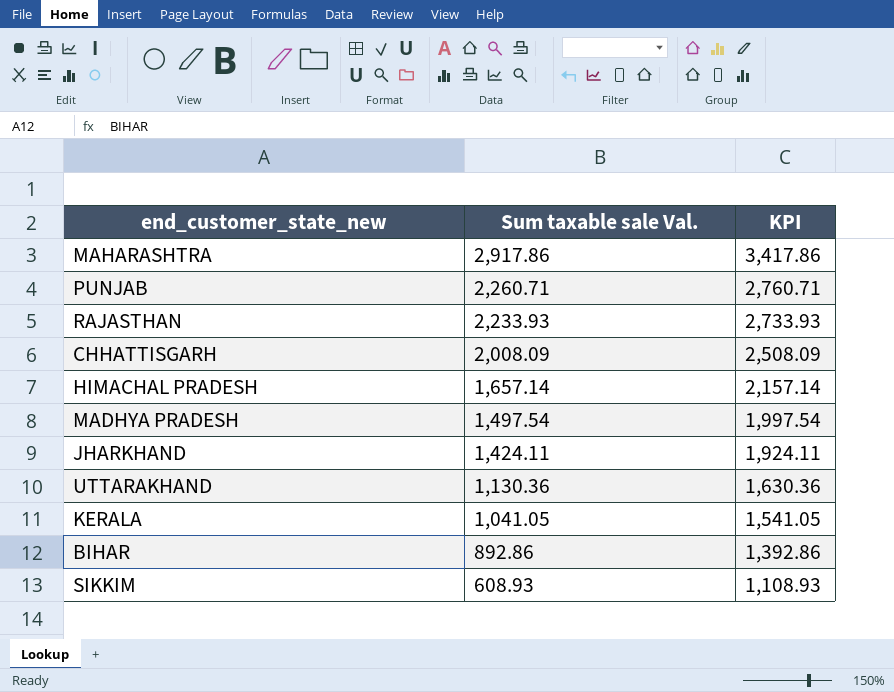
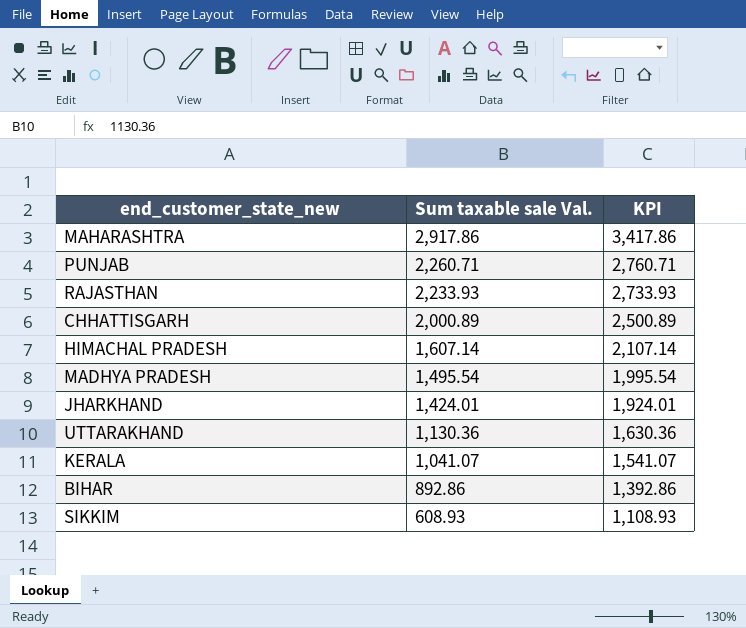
CHHATTISGARH | Sum taxable sale Val.: 2,008.09 -> 2,000.89
CHHATTISGARH | KPI: 2,508.09 -> 2,500.89
HIMACHAL PRADESH | Sum taxable sale Val.: 1,657.14 -> 1,607.14
HIMACHAL PRADESH | KPI: 2,157.14 -> 2,107.14
MADHYA PRADESH | Sum taxable sale Val.: 1,497.54 -> 1,495.54
MADHYA PRADESH | KPI: 1,997.54 -> 1,995.54
JHARKHAND | Sum taxable sale Val.: 1,424.11 -> 1,424.01
JHARKHAND | KPI: 1,924.11 -> 1,924.01
KERALA | Sum taxable sale Val.: 1,041.05 -> 1,041.07
KERALA | KPI: 1,541.05 -> 1,541.07

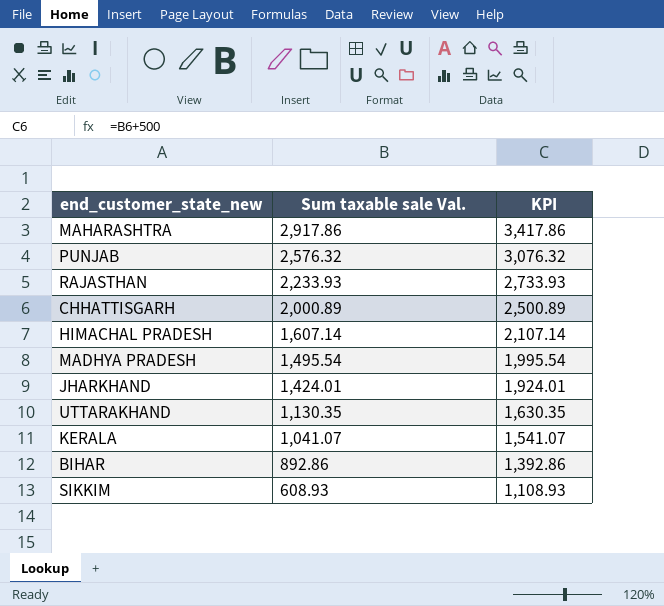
PUNJAB | Sum taxable sale Val.: 2,260.71 -> 2,576.32
PUNJAB | KPI: 2,760.71 -> 3,076.32
UTTARAKHAND | Sum taxable sale Val.: 1,130.36 -> 1,130.35
UTTARAKHAND | KPI: 1,630.36 -> 1,630.35

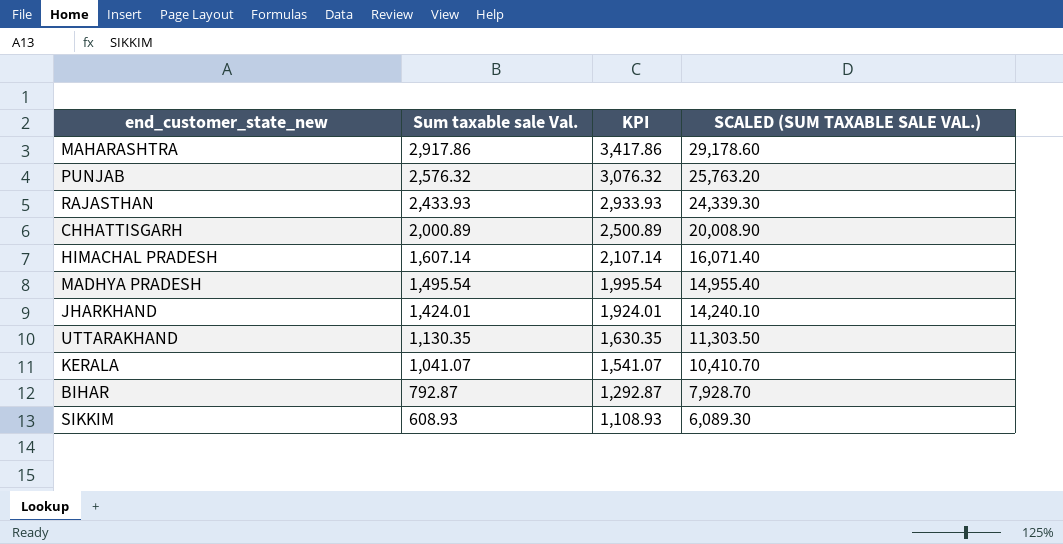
column SCALED (SUM TAXABLE SALE VAL.) | formula: none -> [Sum taxable sale Val.] * 10
RAJASTHAN | Sum taxable sale Val.: 2,233.93 -> 2,433.93
RAJASTHAN | KPI: 2,733.93 -> 2,933.93
BIHAR | Sum taxable sale Val.: 892.86 -> 792.87
BIHAR | KPI: 1,392.86 -> 1,292.87

